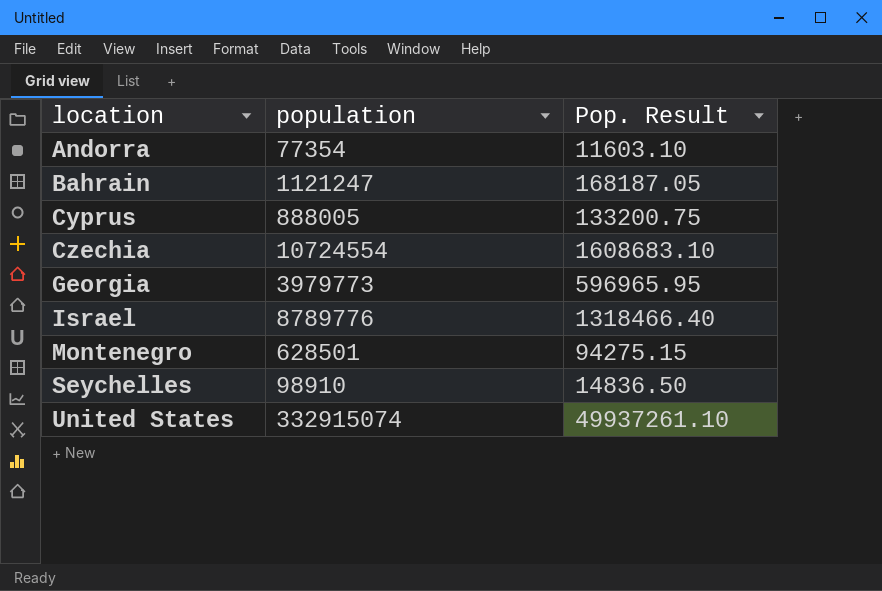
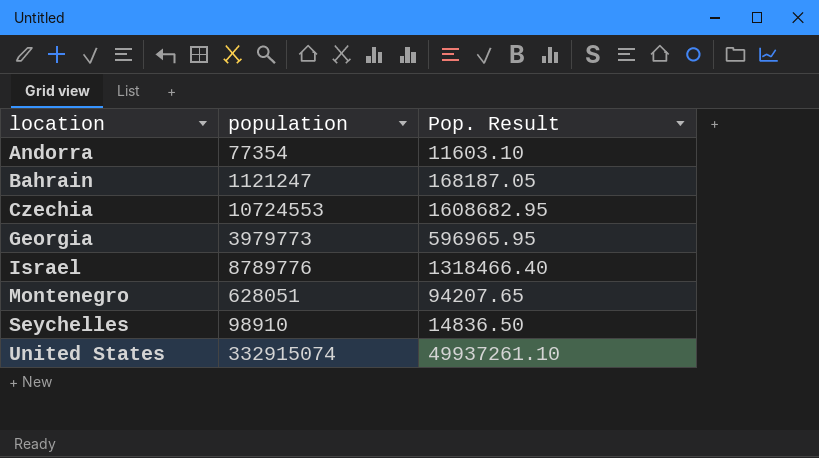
row Cyprus: 888005 | 133200.75 -> none
Czechia | population: 10724554 -> 10724553
Czechia | Pop. Result: 1608683.10 -> 1608682.95
Montenegro | population: 628501 -> 628051
Montenegro | Pop. Result: 94275.15 -> 94207.65

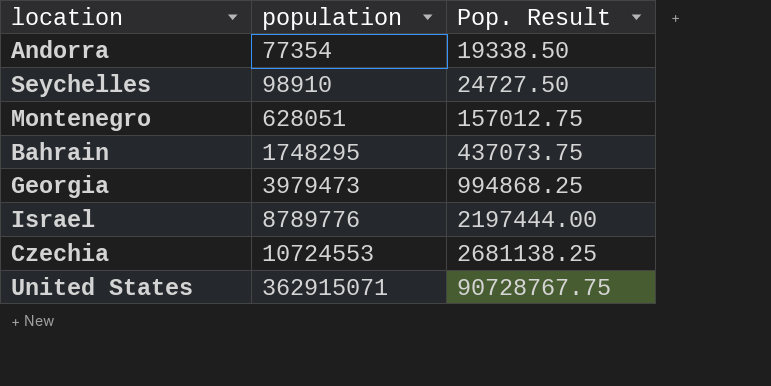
row order: location ascending -> population ascending
column Pop. Result | formula: [population] * 0.15 -> [population] * 0.25
Bahrain | population: 1121247 -> 1748295
Georgia | population: 3979773 -> 3979473
United States | population: 332915074 -> 362915071

